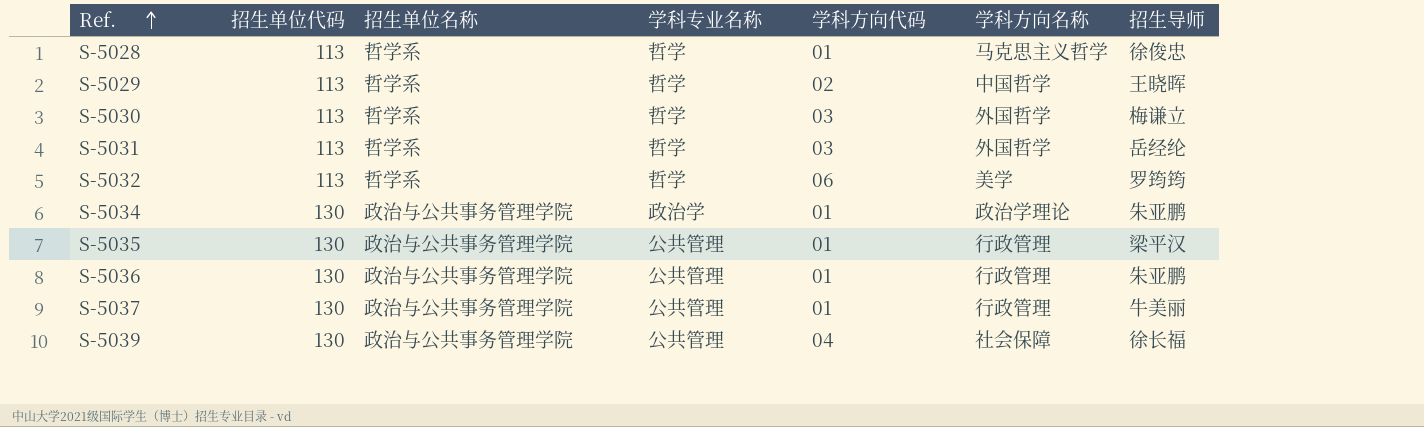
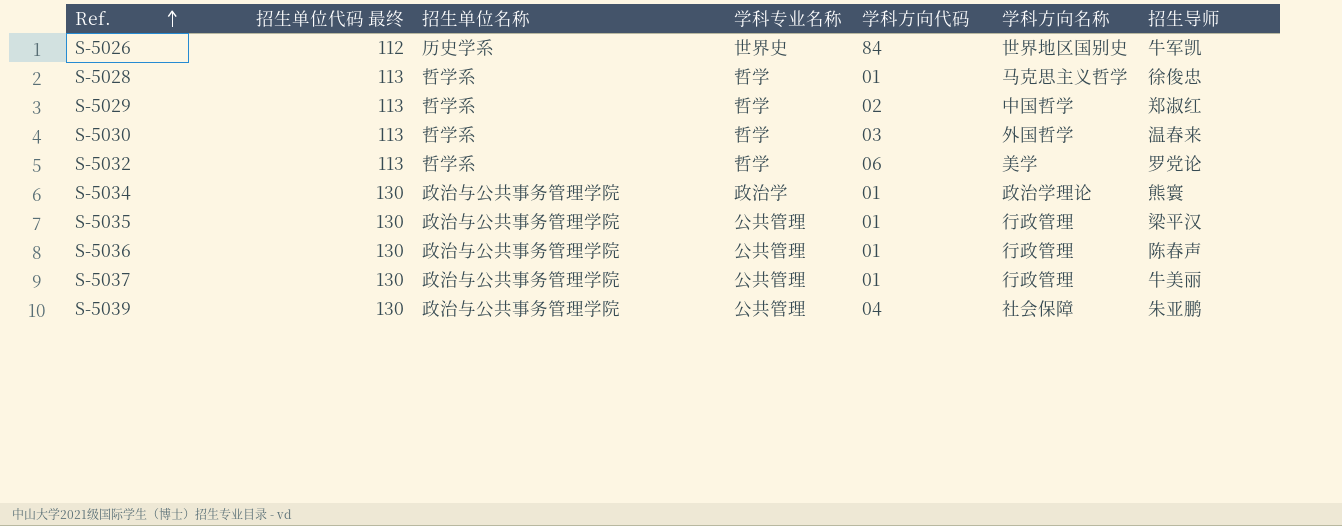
column name: 招生单位代码 -> 招生单位代码 最终
row S-5031: 113 | 哲学系 | 哲学 | 03 | 外国哲学 | 岳经纶 -> none
row S-5026: none -> 112 | 历史学系 | 世界史 | 84 | 世界地区国别史 | 牛军凯
S-5029 | 招生导师: 王晓晖 -> 郑淑红
S-5030 | 招生导师: 梅谦立 -> 温春来
S-5032 | 招生导师: 罗筠筠 -> 罗党论
S-5034 | 招生导师: 朱亚鹏 -> 熊寰
S-5036 | 招生导师: 朱亚鹏 -> 陈春声
S-5039 | 招生导师: 徐长福 -> 朱亚鹏

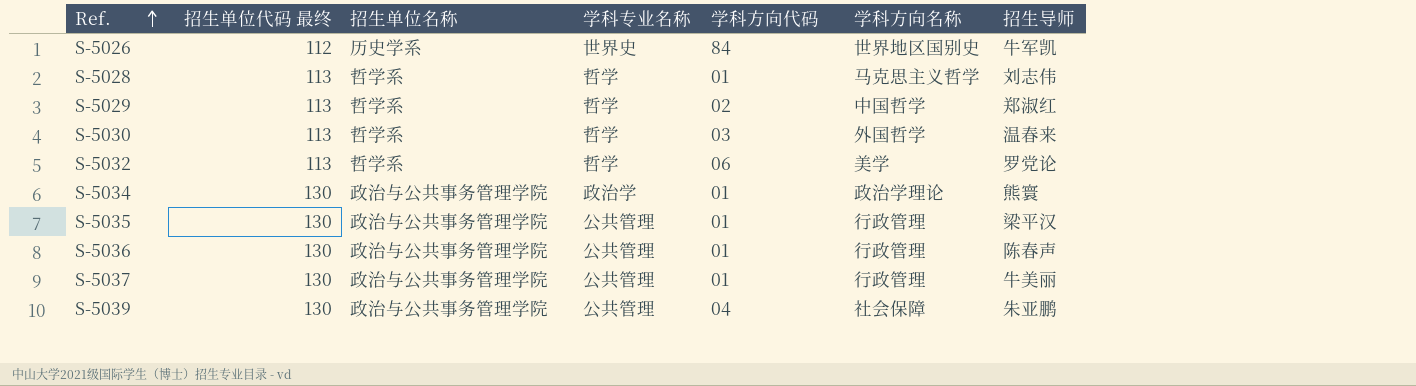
S-5028 | 招生导师: 徐俊忠 -> 刘志伟

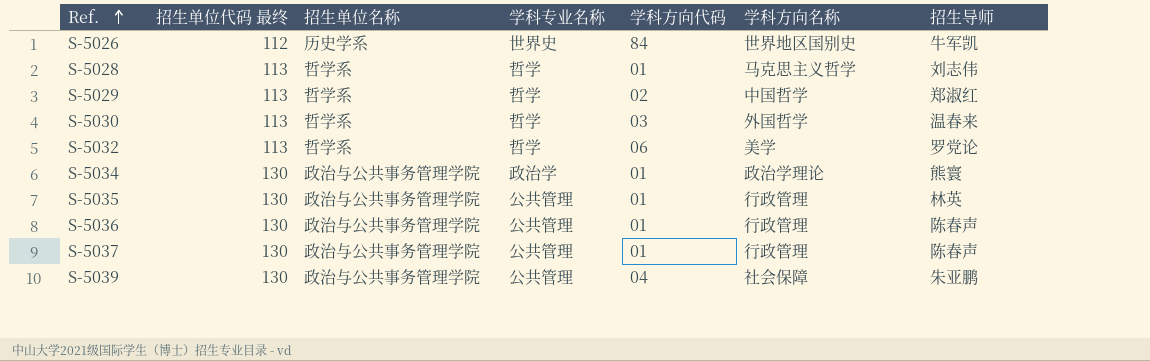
S-5035 | 招生导师: 梁平汉 -> 林英
S-5037 | 招生导师: 牛美丽 -> 陈春声

